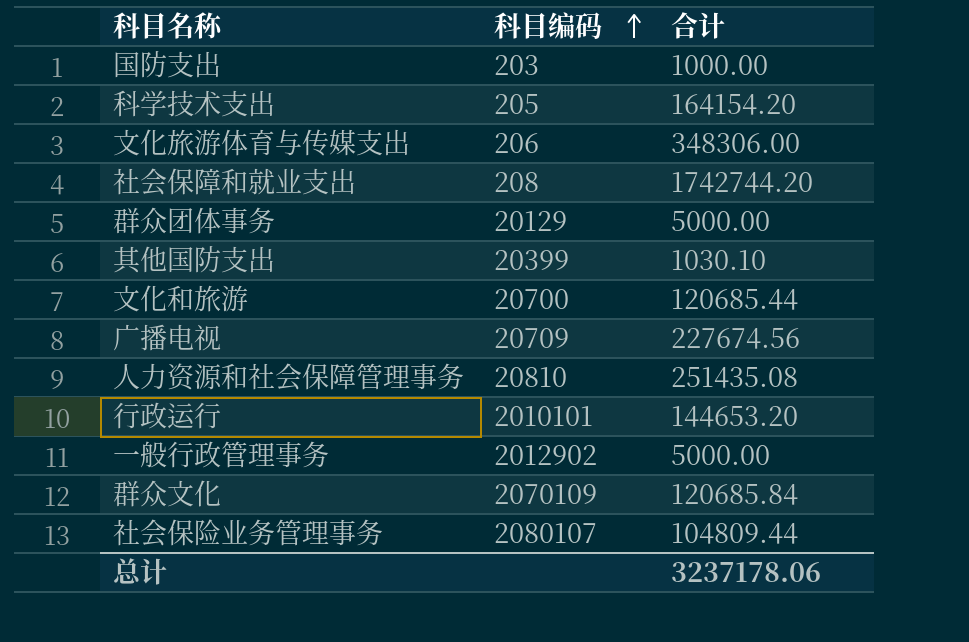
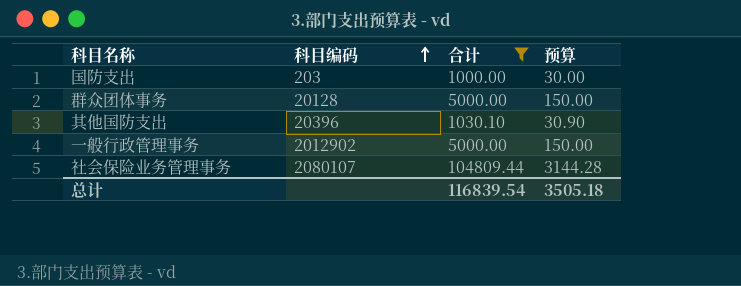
filter: none -> 合计 <= 104809.44
column 预算 | formula: none -> [合计] * 0.03
群众团体事务 | 科目编码: 20129 -> 20128
其他国防支出 | 科目编码: 20399 -> 20396
总计 | 合计: 3237178.06 -> 116839.54

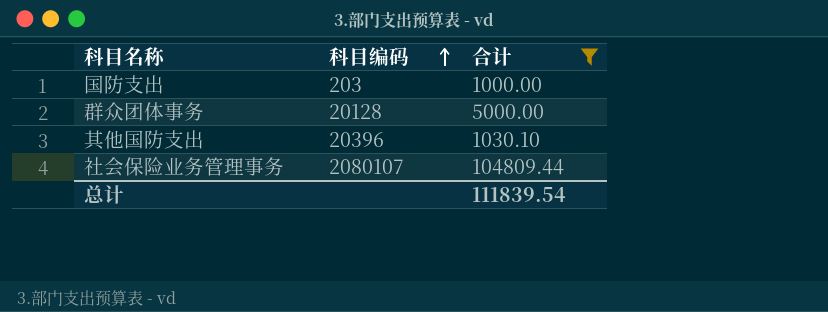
column 预算 | formula: [合计] * 0.03 -> none
row 一般行政管理事务: 2012902 | 5000.00 | 150.00 -> none
总计 | 合计: 116839.54 -> 111839.54

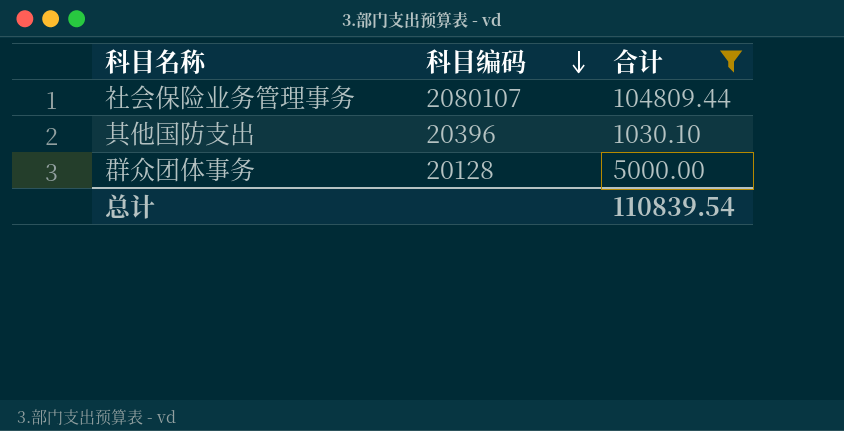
row order: 科目编码 ascending -> 科目编码 descending
row 国防支出: 203 | 1000.00 -> none
总计 | 合计: 111839.54 -> 110839.54

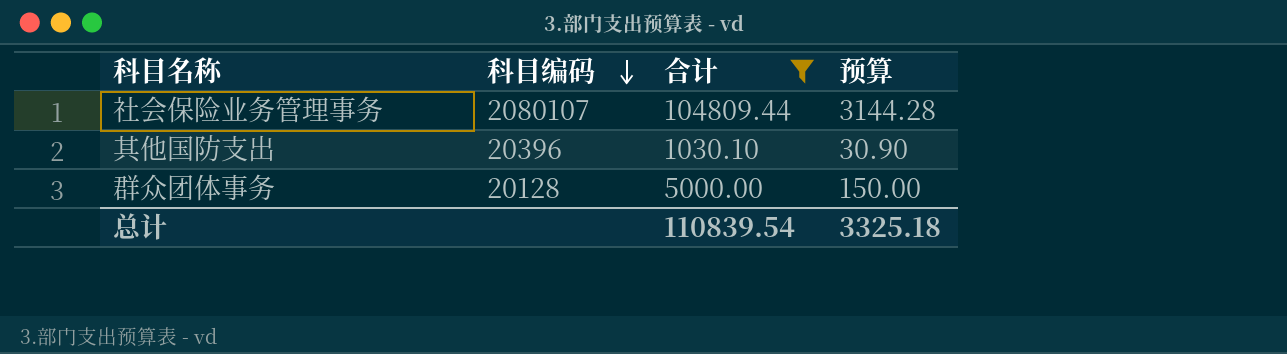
column 预算 | formula: none -> [合计] * 0.03

